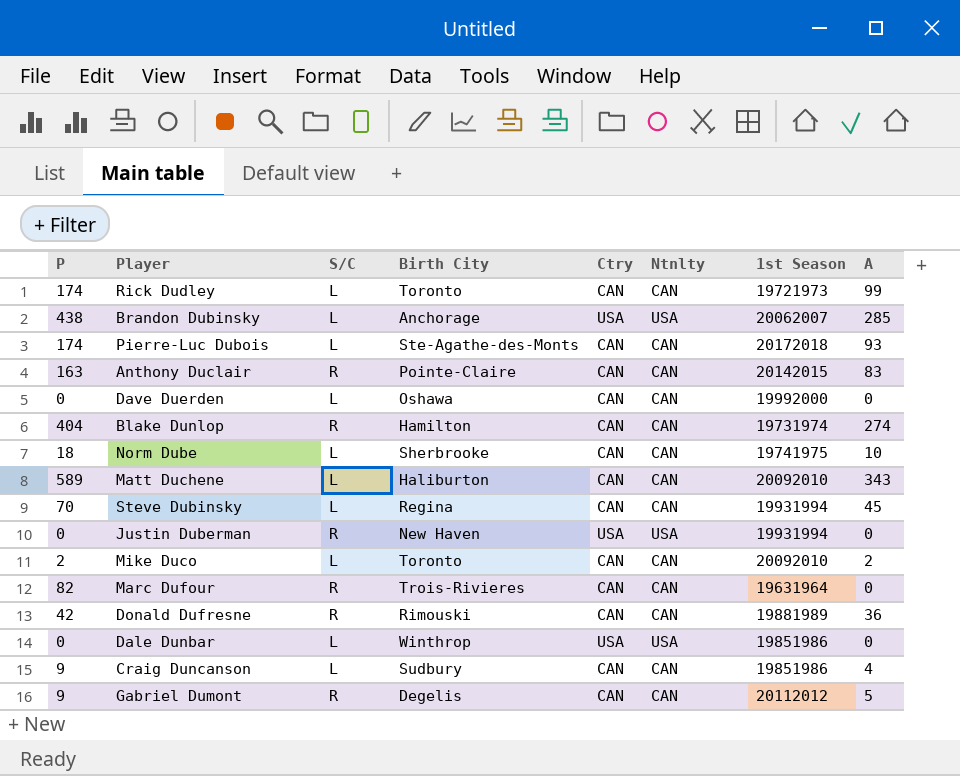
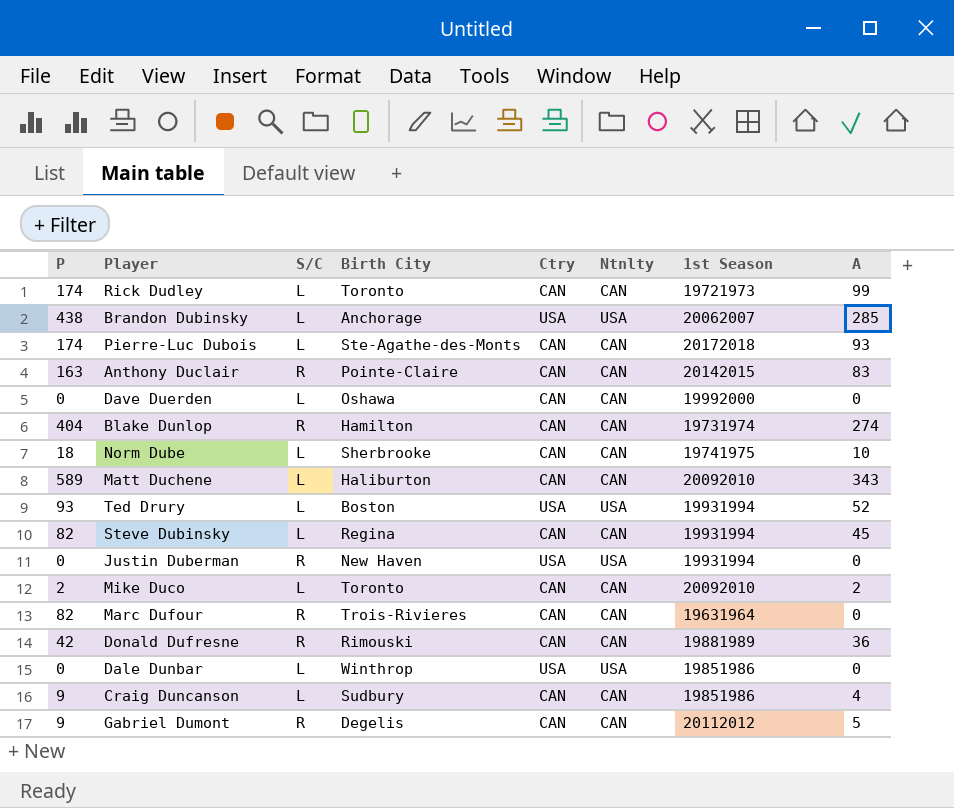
row Ted Drury: none -> 93 | L | Boston | USA | USA | 19931994 | 52
Steve Dubinsky | P: 70 -> 82

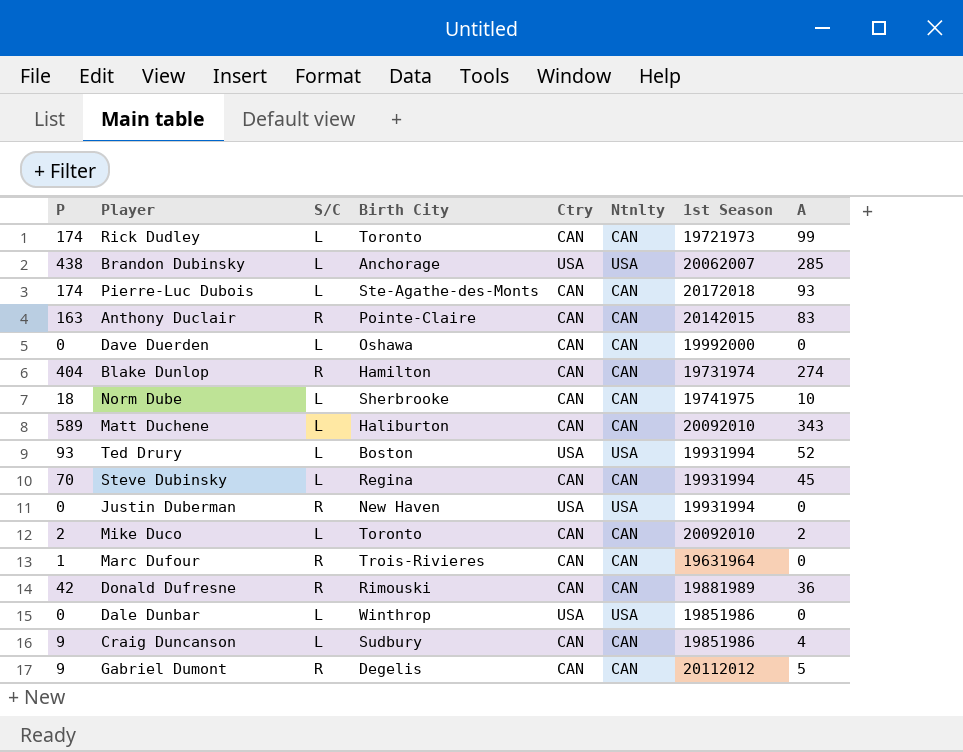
Steve Dubinsky | P: 82 -> 70
Marc Dufour | P: 82 -> 1

